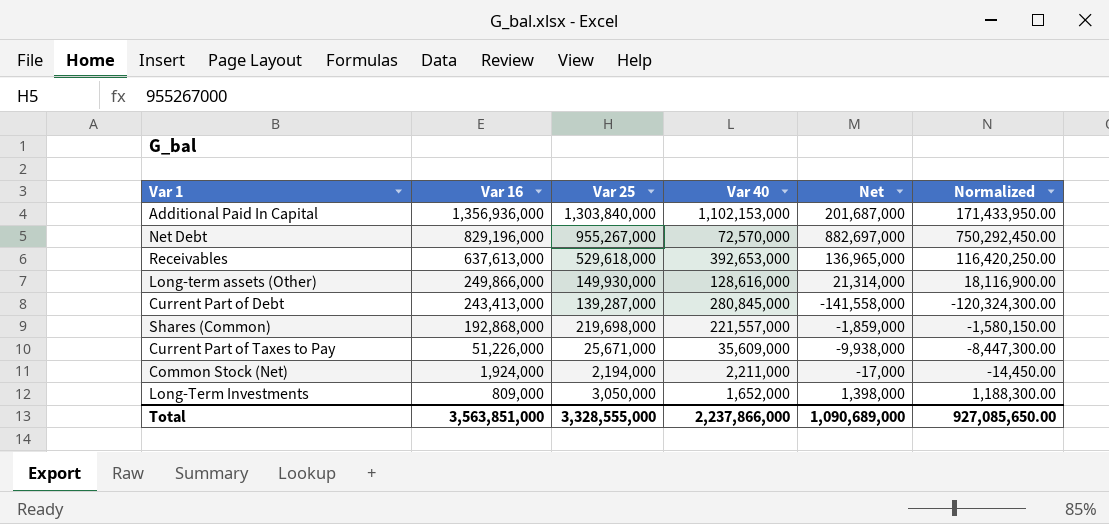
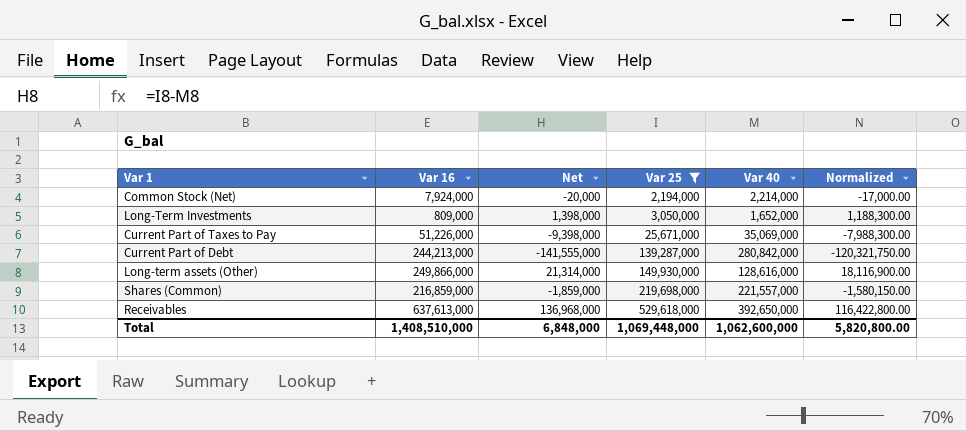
filter: none -> Var 25 <= 529,618,000
row order: Var 16 descending -> Var 25 ascending
column Net | position: 5 -> 3
Common Stock (Net) | Var 16: 1,924,000 -> 7,924,000
Common Stock (Net) | Net: -17,000 -> -20,000
Common Stock (Net) | Var 40: 2,211,000 -> 2,214,000
Common Stock (Net) | Normalized: -14,450.00 -> -17,000.00
Current Part of Taxes to Pay | Net: -9,938,000 -> -9,398,000
Current Part of Taxes to Pay | Var 40: 35,609,000 -> 35,069,000
Current Part of Taxes to Pay | Normalized: -8,447,300.00 -> -7,988,300.00
Current Part of Debt | Var 16: 243,413,000 -> 244,213,000
Current Part of Debt | Net: -141,558,000 -> -141,555,000
Current Part of Debt | Var 40: 280,845,000 -> 280,842,000
Current Part of Debt | Normalized: -120,324,300.00 -> -120,321,750.00
Shares (Common) | Var 16: 192,868,000 -> 216,859,000
Receivables | Net: 136,965,000 -> 136,968,000
Receivables | Var 40: 392,653,000 -> 392,650,000
Receivables | Normalized: 116,420,250.00 -> 116,422,800.00
Total | Var 16: 3,563,851,000 -> 1,408,510,000
Total | Net: 1,090,689,000 -> 6,848,000
Total | Var 25: 3,328,555,000 -> 1,069,448,000
Total | Var 40: 2,237,866,000 -> 1,062,600,000
Total | Normalized: 927,085,650.00 -> 5,820,800.00

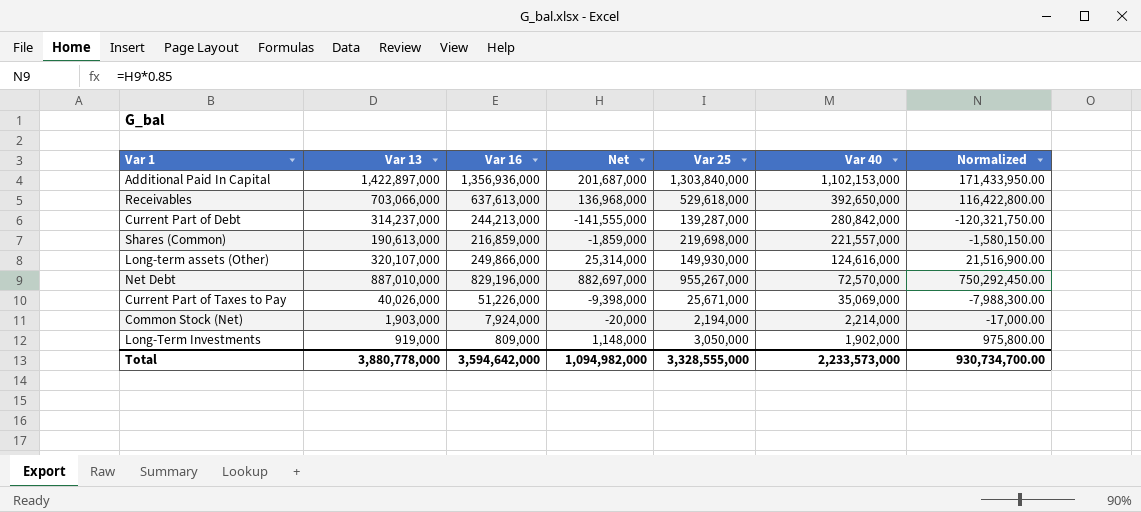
filter: Var 25 <= 529,618,000 -> none
row order: Var 25 ascending -> Var 40 descending
column Var 13 | position: none -> 2
Long-term assets (Other) | Net: 21,314,000 -> 25,314,000
Long-term assets (Other) | Var 40: 128,616,000 -> 124,616,000
Long-term assets (Other) | Normalized: 18,116,900.00 -> 21,516,900.00
Long-Term Investments | Net: 1,398,000 -> 1,148,000
Long-Term Investments | Var 40: 1,652,000 -> 1,902,000
Long-Term Investments | Normalized: 1,188,300.00 -> 975,800.00
Total | Var 16: 1,408,510,000 -> 3,594,642,000
Total | Net: 6,848,000 -> 1,094,982,000
Total | Var 25: 1,069,448,000 -> 3,328,555,000
Total | Var 40: 1,062,600,000 -> 2,233,573,000
Total | Normalized: 5,820,800.00 -> 930,734,700.00

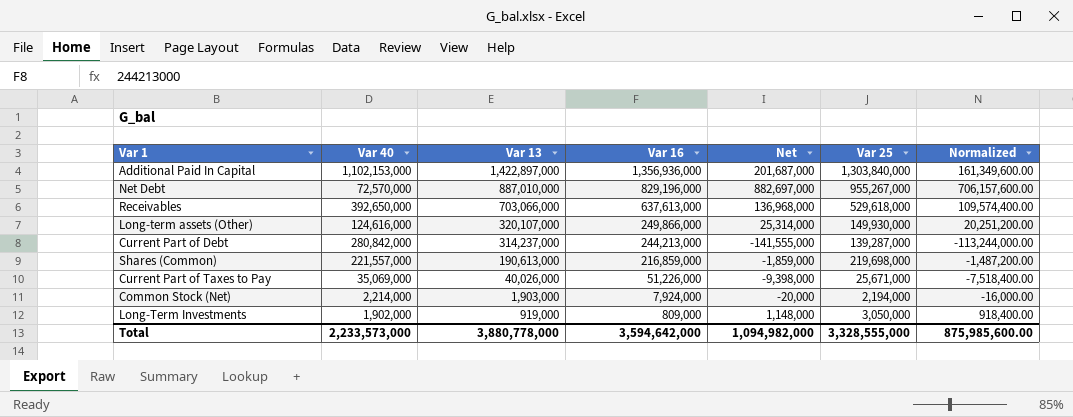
row order: Var 40 descending -> Var 13 descending
column Var 40 | position: 6 -> 2
column Normalized | formula: [Net] * 0.85 -> [Net] * 0.8
Total | Normalized: 930,734,700.00 -> 875,985,600.00

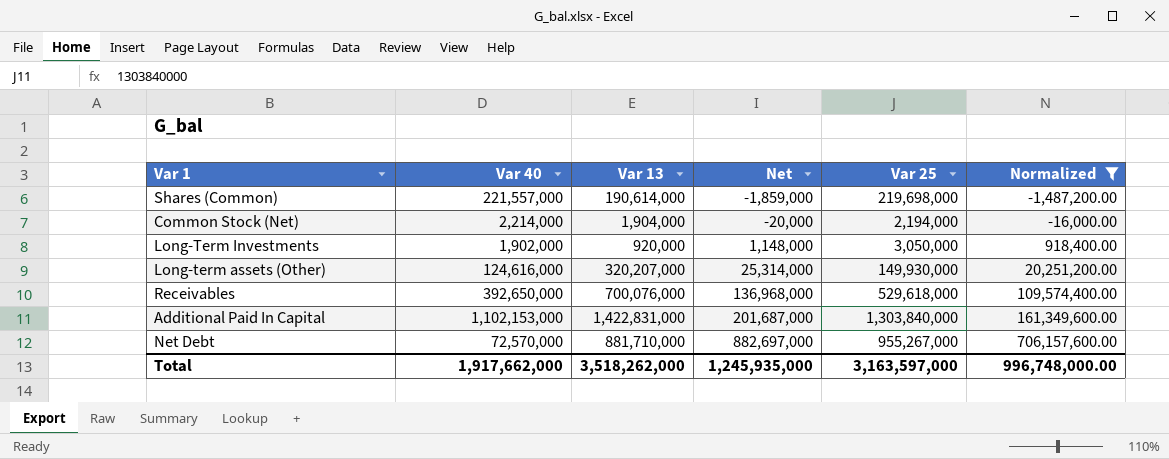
filter: none -> Normalized >= -1,487,200.00
row order: Var 13 descending -> Net ascending
column Var 16 | position: 4 -> none
Shares (Common) | Var 13: 190,613,000 -> 190,614,000
Common Stock (Net) | Var 13: 1,903,000 -> 1,904,000
Long-Term Investments | Var 13: 919,000 -> 920,000
Long-term assets (Other) | Var 13: 320,107,000 -> 320,207,000
Receivables | Var 13: 703,066,000 -> 700,076,000
Additional Paid In Capital | Var 13: 1,422,897,000 -> 1,422,831,000
Net Debt | Var 13: 887,010,000 -> 881,710,000
Total | Var 40: 2,233,573,000 -> 1,917,662,000
Total | Var 13: 3,880,778,000 -> 3,518,262,000
Total | Net: 1,094,982,000 -> 1,245,935,000
Total | Var 25: 3,328,555,000 -> 3,163,597,000
Total | Normalized: 875,985,600.00 -> 996,748,000.00

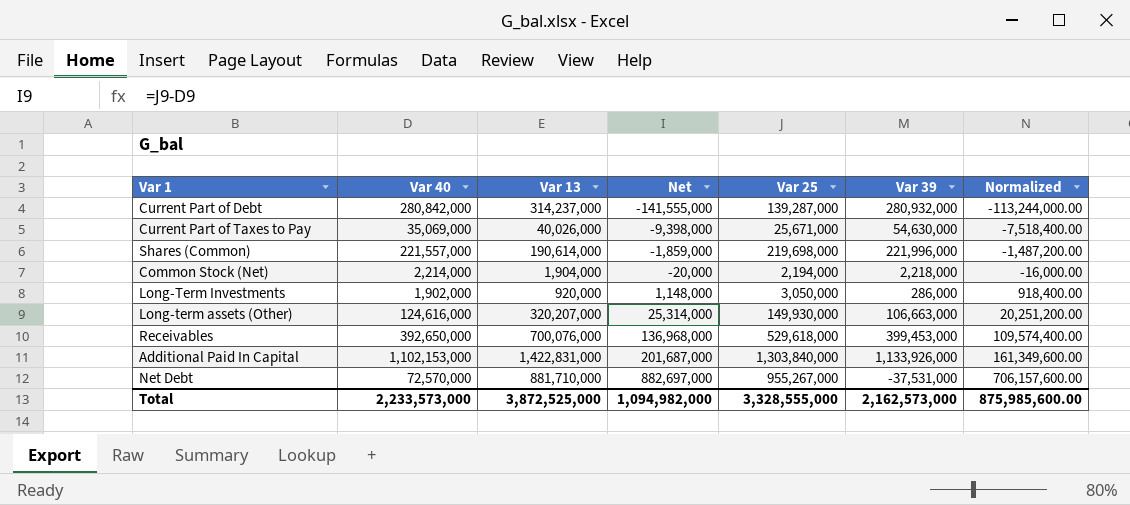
filter: Normalized >= -1,487,200.00 -> none
column Var 39 | position: none -> 6
Total | Var 40: 1,917,662,000 -> 2,233,573,000
Total | Var 13: 3,518,262,000 -> 3,872,525,000
Total | Net: 1,245,935,000 -> 1,094,982,000
Total | Var 25: 3,163,597,000 -> 3,328,555,000
Total | Normalized: 996,748,000.00 -> 875,985,600.00

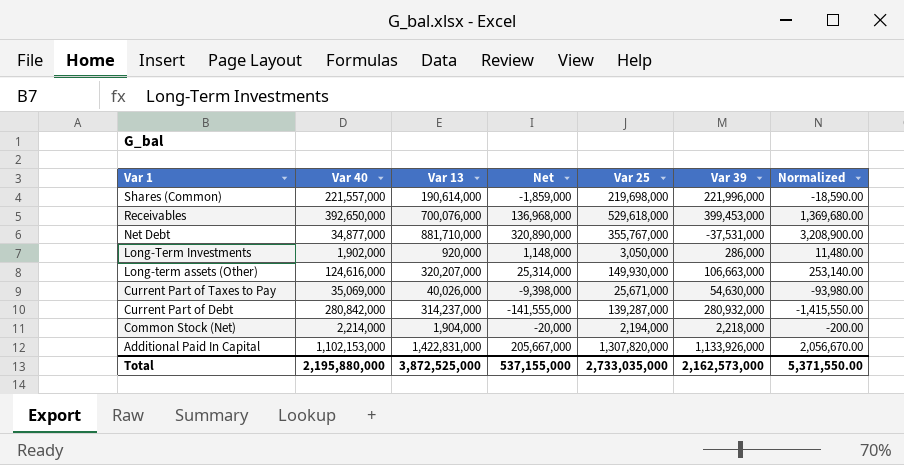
row order: Net ascending -> Var 1 descending
column Normalized | formula: [Net] * 0.8 -> [Net] * 0.01
Net Debt | Var 40: 72,570,000 -> 34,877,000
Net Debt | Net: 882,697,000 -> 320,890,000
Net Debt | Var 25: 955,267,000 -> 355,767,000
Additional Paid In Capital | Net: 201,687,000 -> 205,667,000
Additional Paid In Capital | Var 25: 1,303,840,000 -> 1,307,820,000
Total | Var 40: 2,233,573,000 -> 2,195,880,000
Total | Net: 1,094,982,000 -> 537,155,000
Total | Var 25: 3,328,555,000 -> 2,733,035,000
Total | Normalized: 875,985,600.00 -> 5,371,550.00

